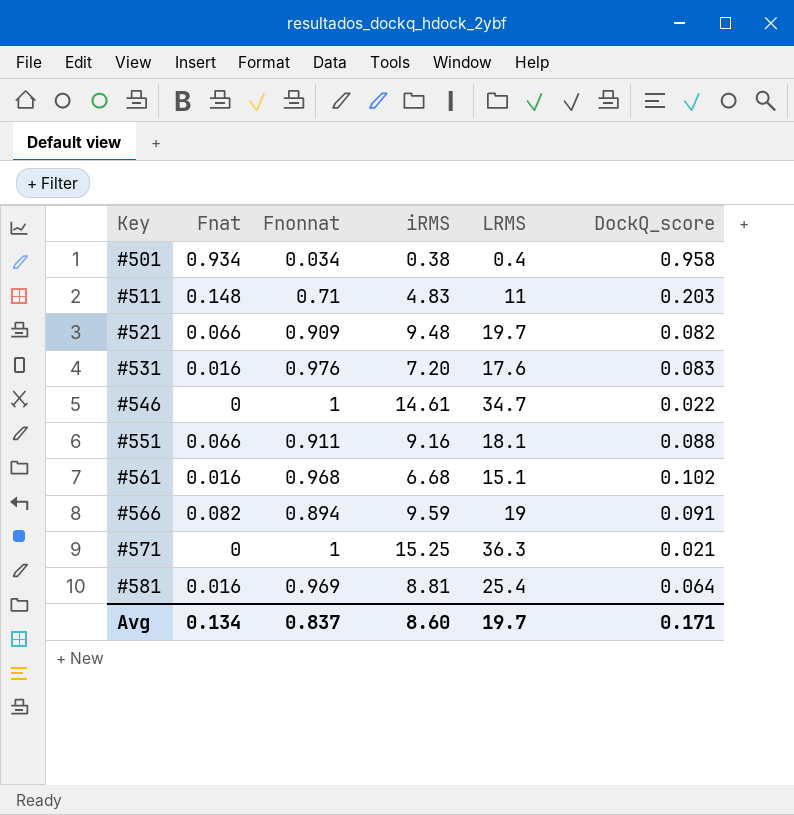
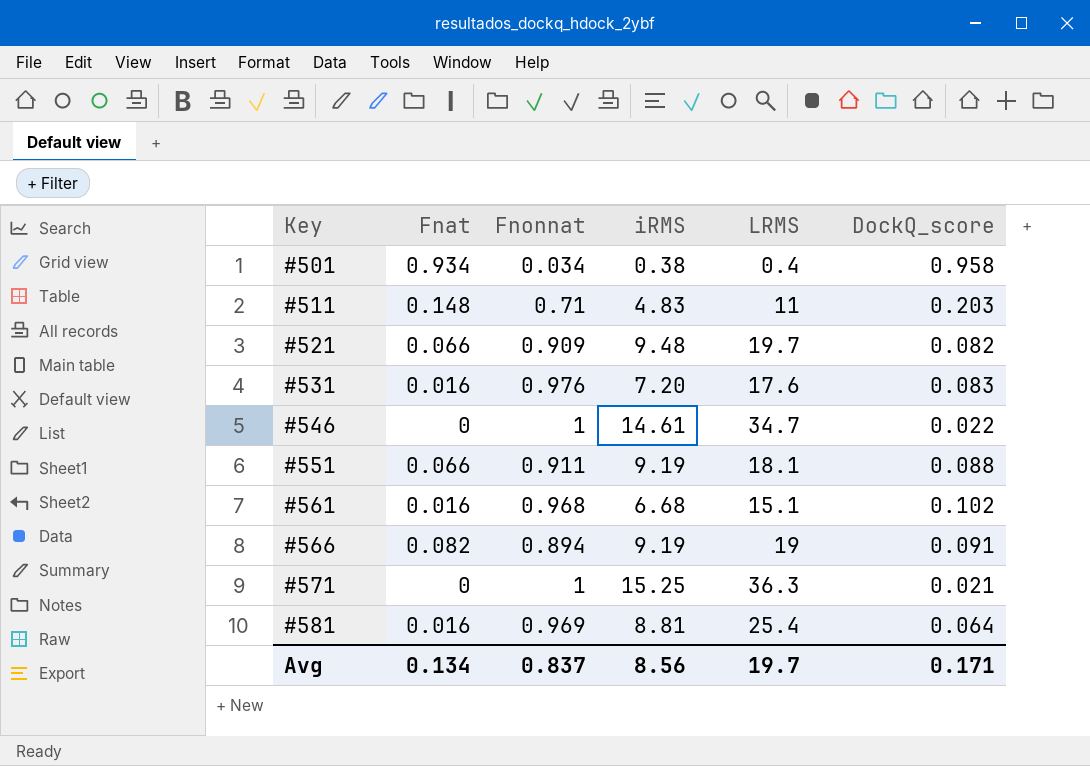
#551 | iRMS: 9.16 -> 9.19
#566 | iRMS: 9.59 -> 9.19
Avg | iRMS: 8.60 -> 8.56

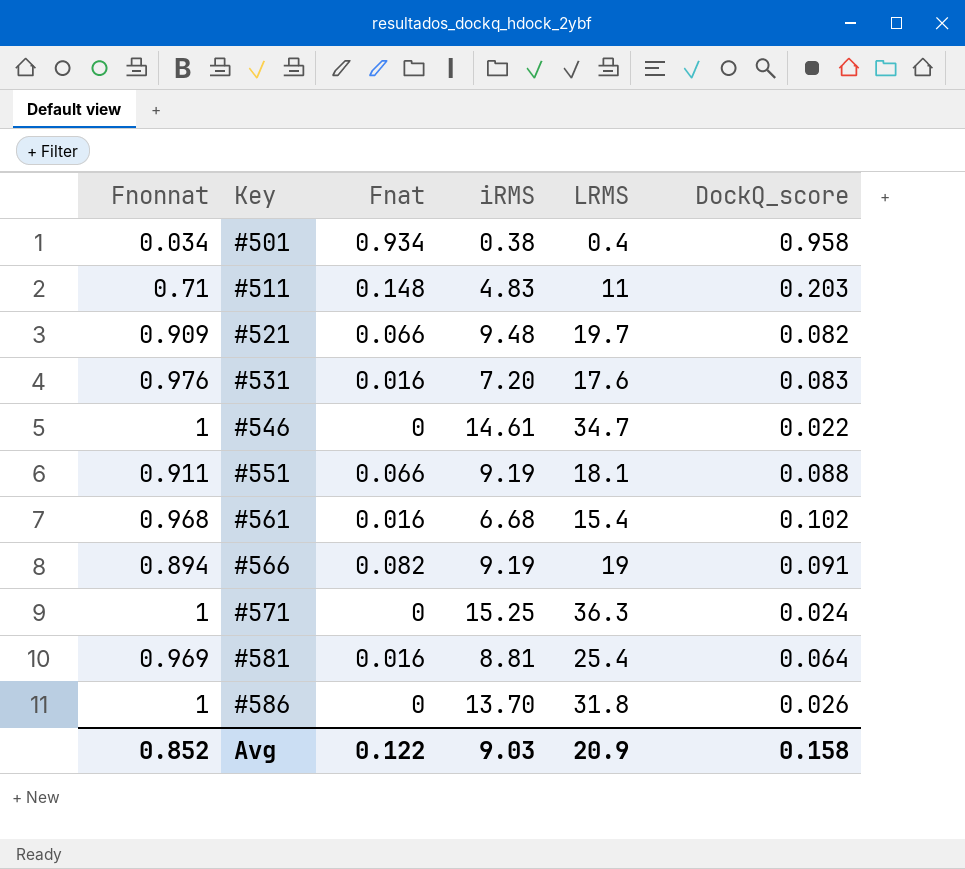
column Fnonnat | position: 3 -> 1
#561 | LRMS: 15.1 -> 15.4
#571 | DockQ_score: 0.021 -> 0.024
row #586: none -> 1 | 0 | 13.70 | 31.8 | 0.026
Avg | Fnonnat: 0.837 -> 0.852
Avg | Fnat: 0.134 -> 0.122
Avg | iRMS: 8.56 -> 9.03
Avg | LRMS: 19.7 -> 20.9
Avg | DockQ_score: 0.171 -> 0.158

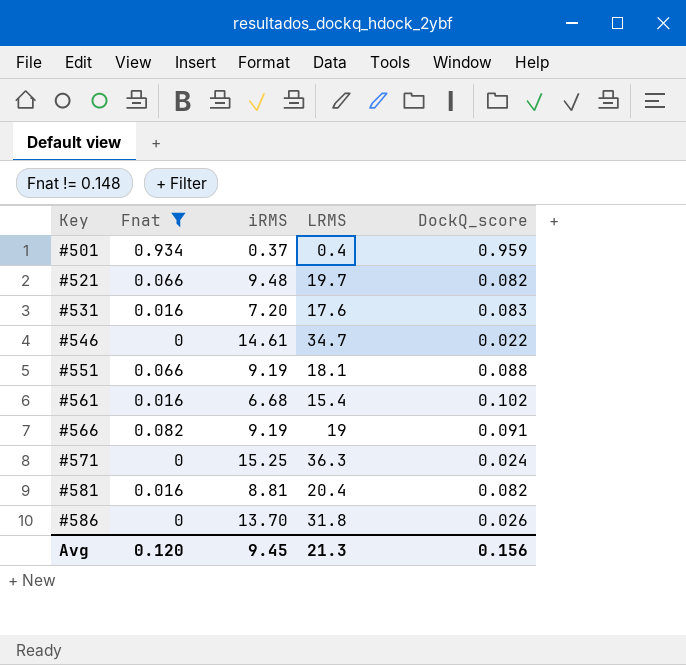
filter: none -> Fnat != 0.148
column Fnonnat | position: 1 -> none
#501 | iRMS: 0.38 -> 0.37
#501 | DockQ_score: 0.958 -> 0.959
#581 | LRMS: 25.4 -> 20.4
#581 | DockQ_score: 0.064 -> 0.082
Avg | Fnat: 0.122 -> 0.120
Avg | iRMS: 9.03 -> 9.45
Avg | LRMS: 20.9 -> 21.3
Avg | DockQ_score: 0.158 -> 0.156

